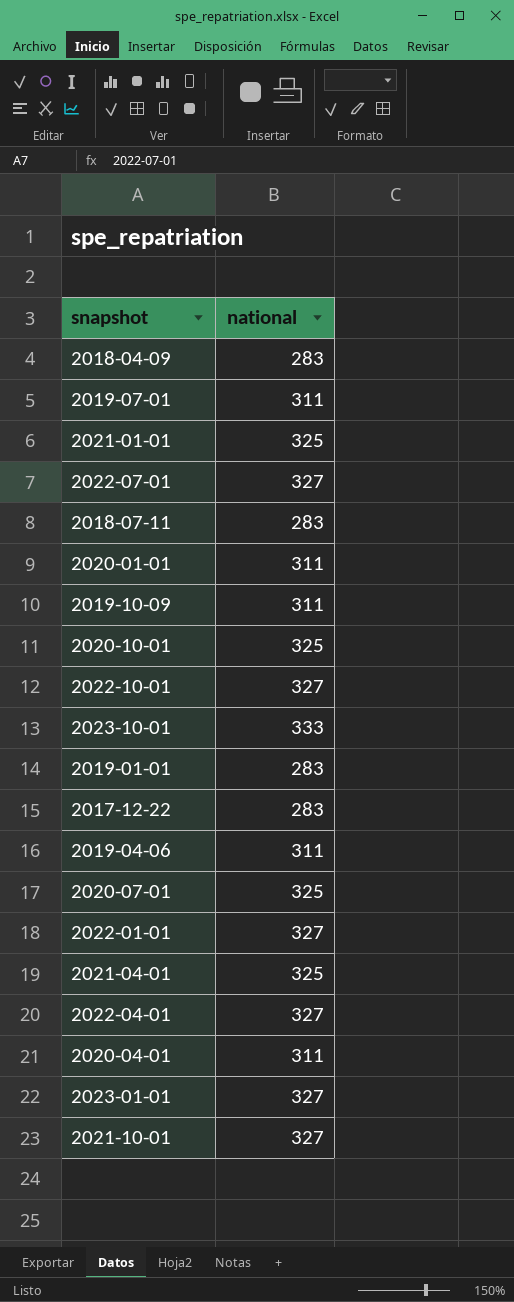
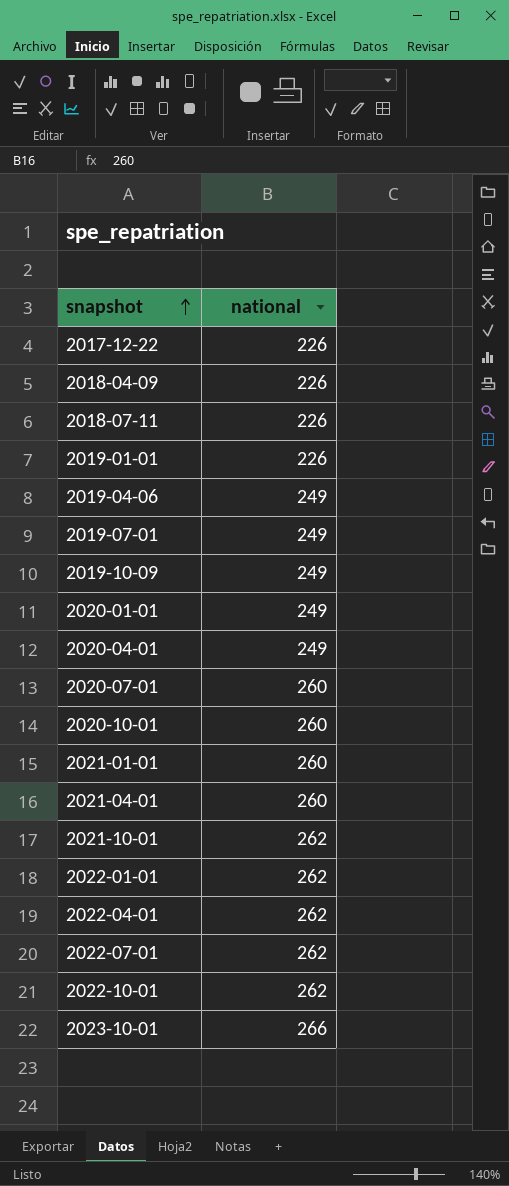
row order: none -> snapshot ascending
row 2023-01-01: 327 -> none
2017-12-22 | national: 283 -> 226
2018-04-09 | national: 283 -> 226
2018-07-11 | national: 283 -> 226
2019-01-01 | national: 283 -> 226
2019-04-06 | national: 311 -> 249
2019-07-01 | national: 311 -> 249
2019-10-09 | national: 311 -> 249
2020-01-01 | national: 311 -> 249
2020-04-01 | national: 311 -> 249
2020-07-01 | national: 325 -> 260
2020-10-01 | national: 325 -> 260
2021-01-01 | national: 325 -> 260
2021-04-01 | national: 325 -> 260
2021-10-01 | national: 327 -> 262
2022-01-01 | national: 327 -> 262
2022-04-01 | national: 327 -> 262
2022-07-01 | national: 327 -> 262
2022-10-01 | national: 327 -> 262
2023-10-01 | national: 333 -> 266

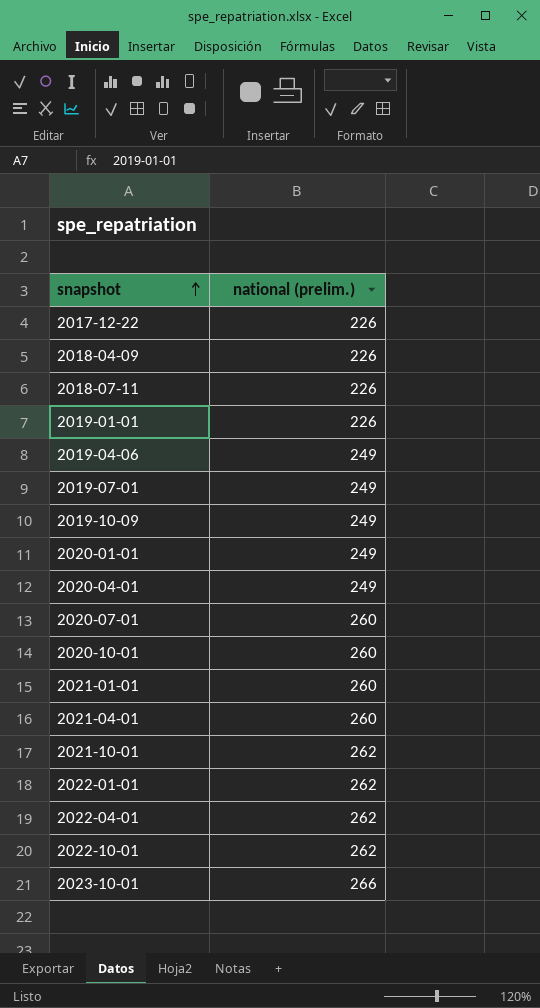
column name: national -> national (prelim.)
row 2022-07-01: 262 -> none

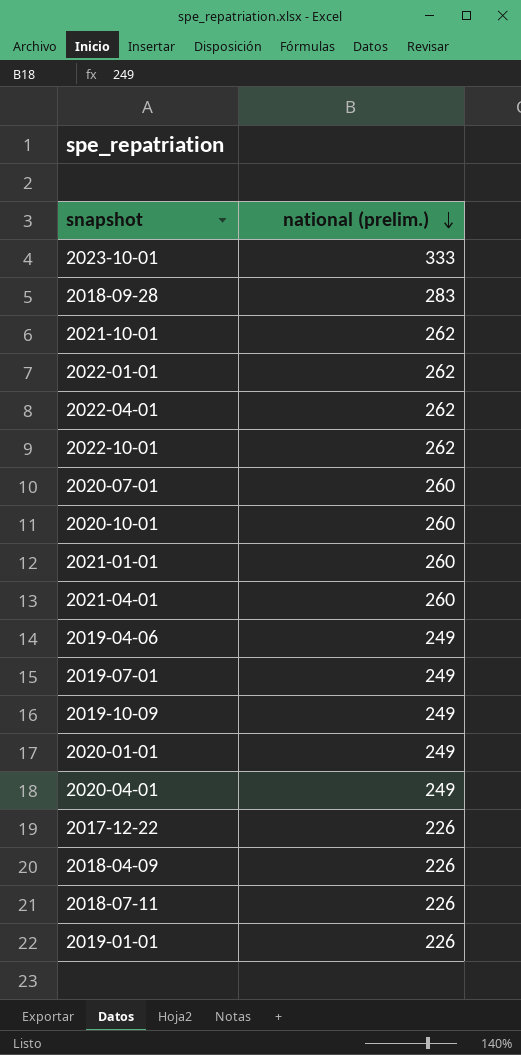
row order: snapshot ascending -> national (prelim.) descending
2023-10-01 | national (prelim.): 266 -> 333
row 2018-09-28: none -> 283

